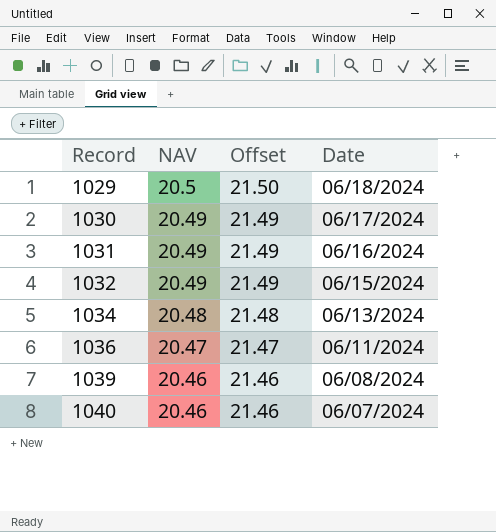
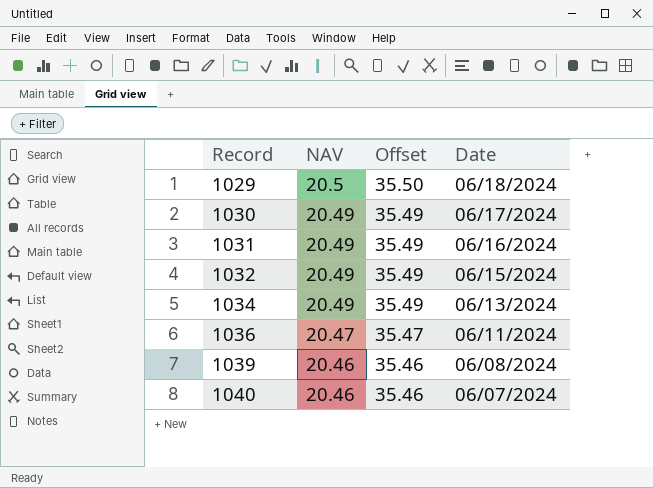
column Offset | formula: [NAV] + 1 -> [NAV] + 15
1034 | NAV: 20.48 -> 20.49

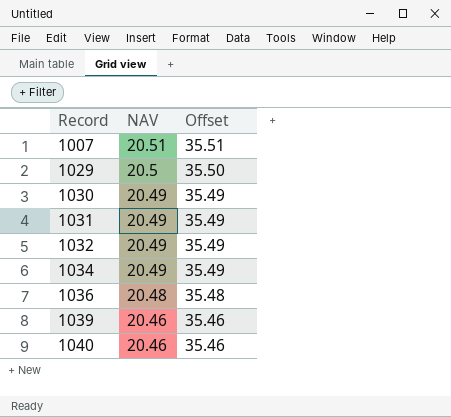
column Date | position: 4 -> none
row 1007: none -> 20.51 | 35.51
1036 | NAV: 20.47 -> 20.48
1036 | Offset: 35.47 -> 35.48

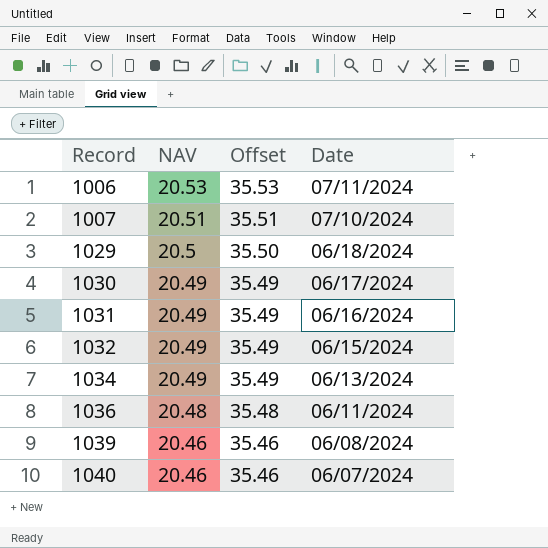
column Date | position: none -> 4
row 1006: none -> 20.53 | 35.53 | 07/11/2024

